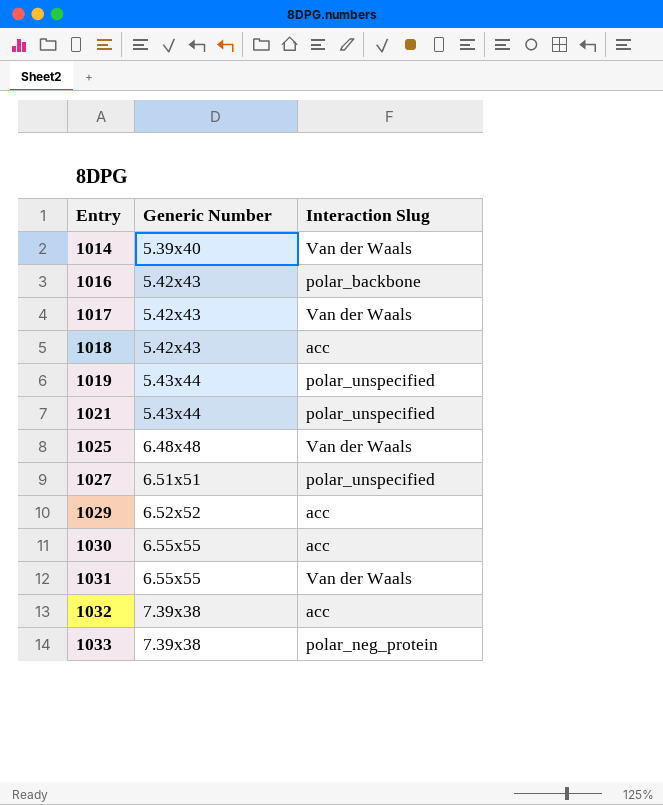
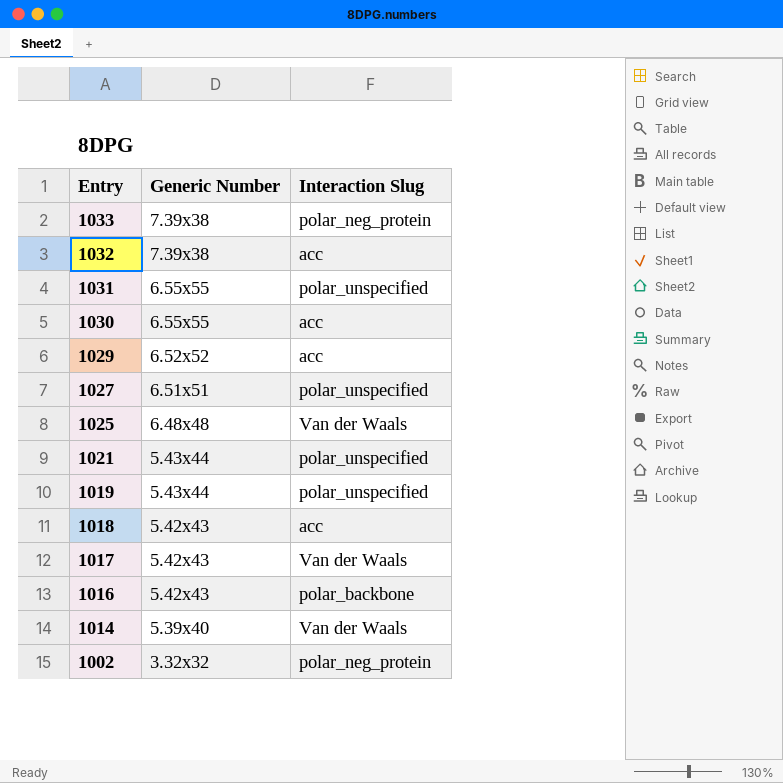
row order: Entry ascending -> Entry descending
1031 | Interaction Slug: Van der Waals -> polar_unspecified
row 1002: none -> 3.32x32 | polar_neg_protein

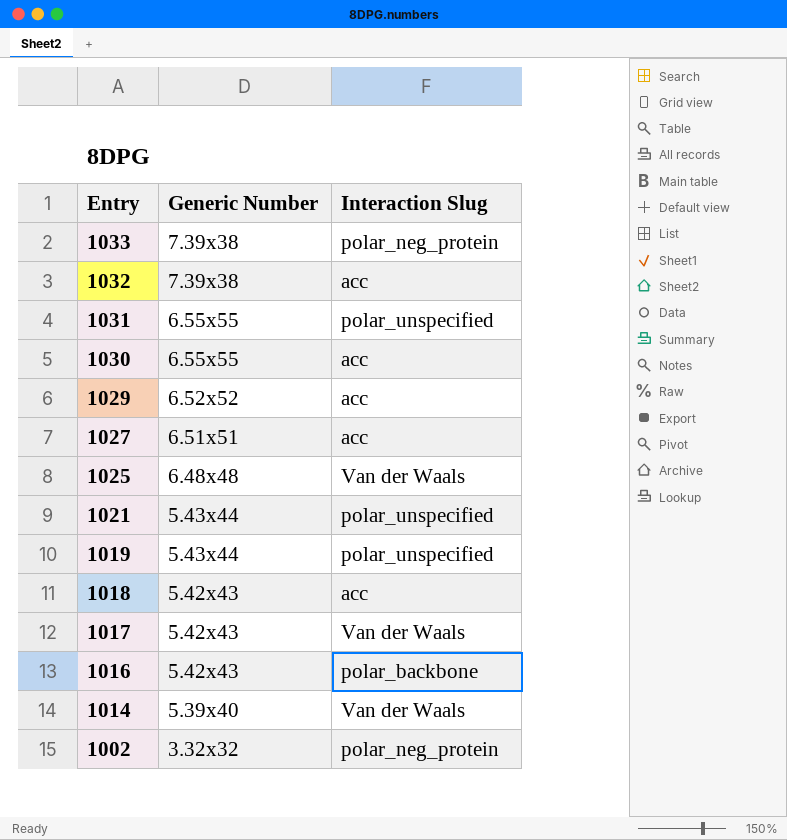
1027 | Interaction Slug: polar_unspecified -> acc

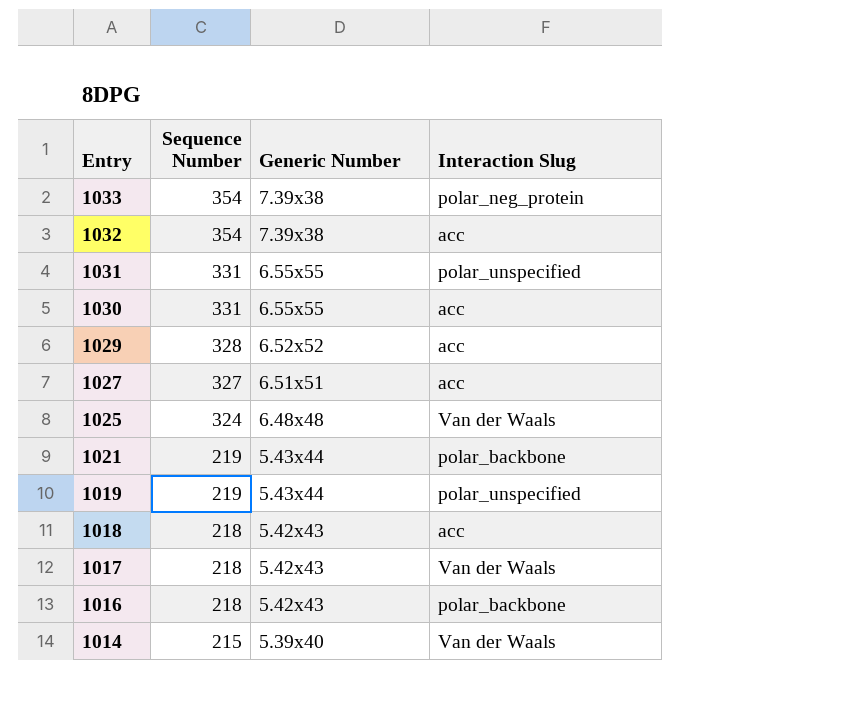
column Sequence Number | position: none -> 2
row 1002: 3.32x32 | polar_neg_protein -> none
1021 | Interaction Slug: polar_unspecified -> polar_backbone

